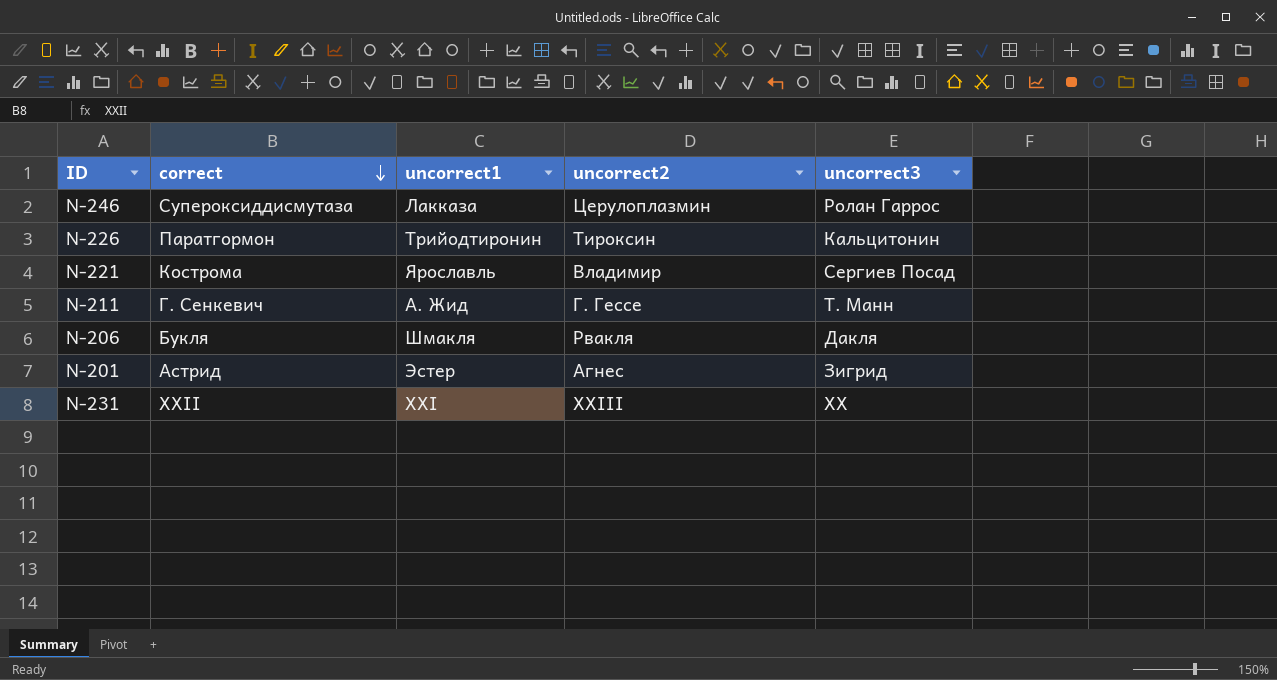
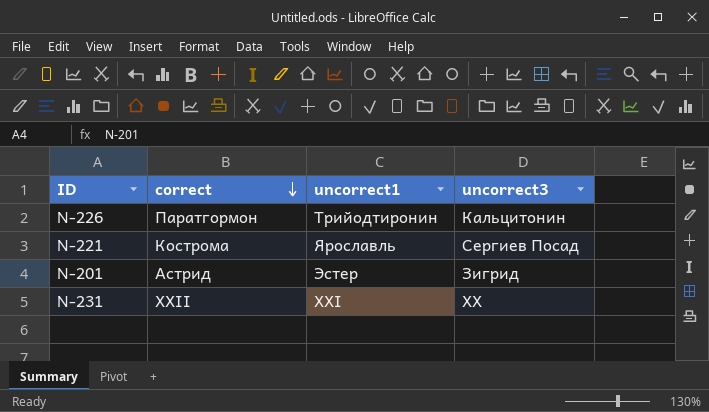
column uncorrect2 | position: 4 -> none
row N-246: Супероксиддисмутаза | Лакказа | Церулоплазмин | Ролан Гаррос -> none
row N-211: Г. Сенкевич | А. Жид | Г. Гессе | Т. Манн -> none
row N-206: Букля | Шмакля | Рвакля | Дакля -> none

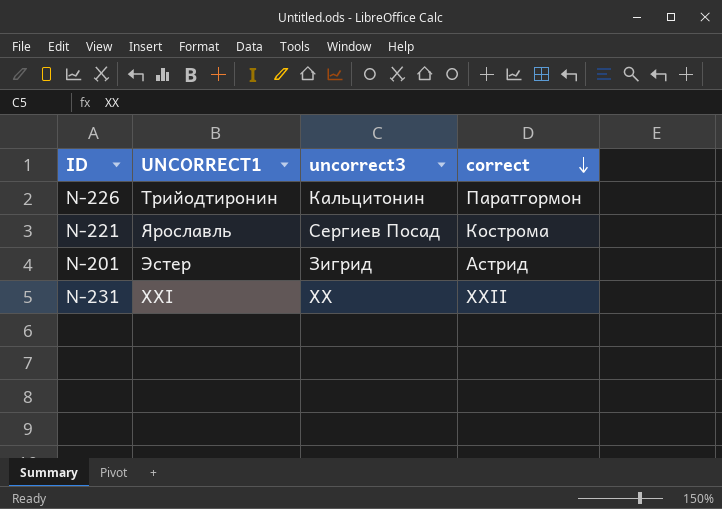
column name: uncorrect1 -> UNCORRECT1
column correct | position: 2 -> 4

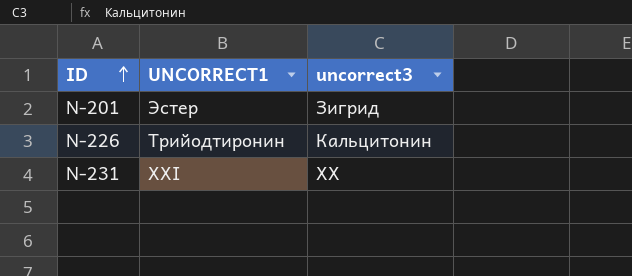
row order: correct descending -> ID ascending
column correct | position: 4 -> none
row N-221: Ярославль | Сергиев Посад | Кострома -> none

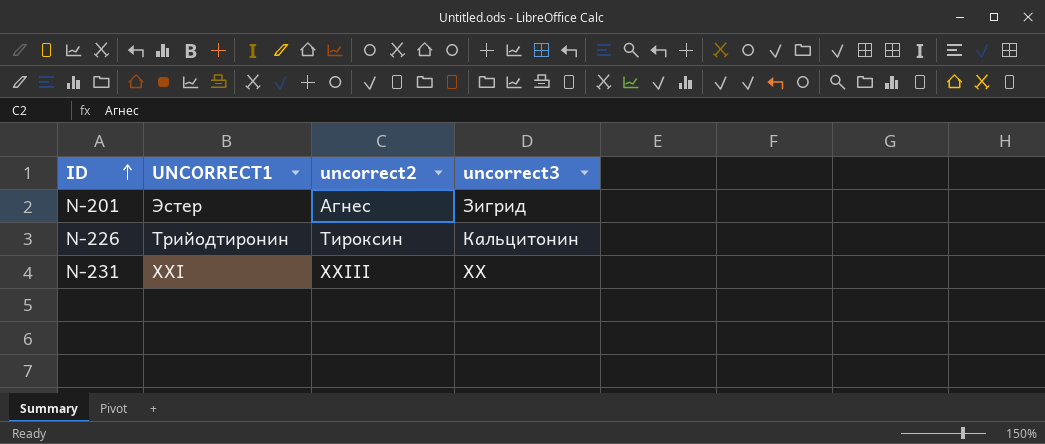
column uncorrect2 | position: none -> 3

